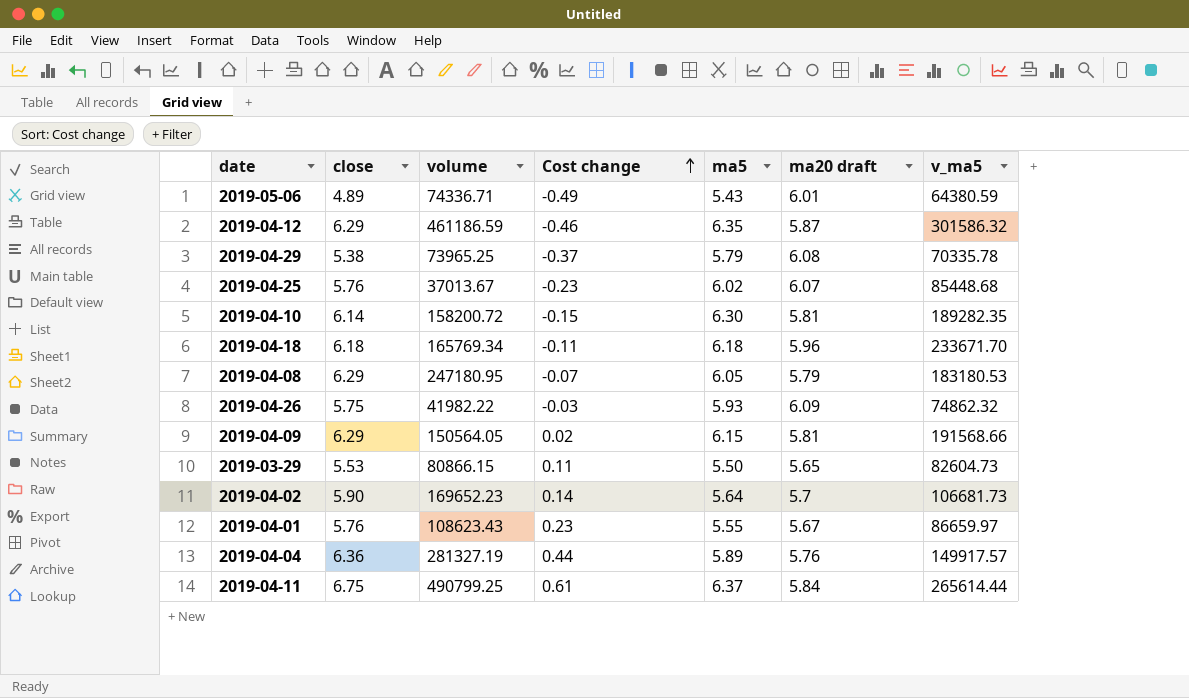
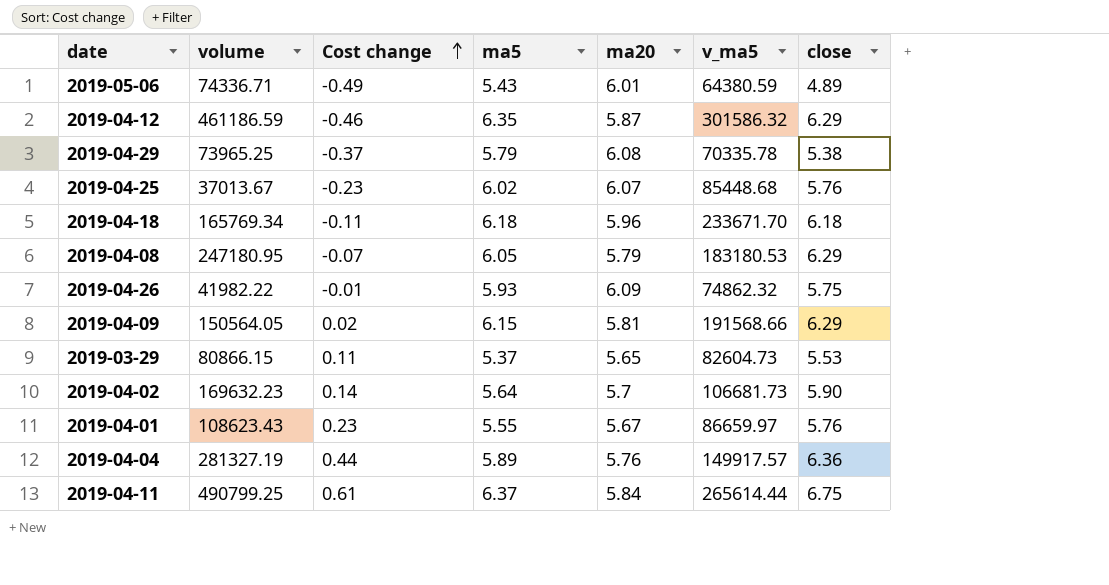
column name: ma20 draft -> ma20
column close | position: 2 -> 7
row 2019-04-10: 6.14 | 158200.72 | -0.15 | 6.30 | 5.81 | 189282.35 -> none
2019-04-26 | Cost change: -0.03 -> -0.01
2019-03-29 | ma5: 5.50 -> 5.37
2019-04-02 | volume: 169652.23 -> 169632.23

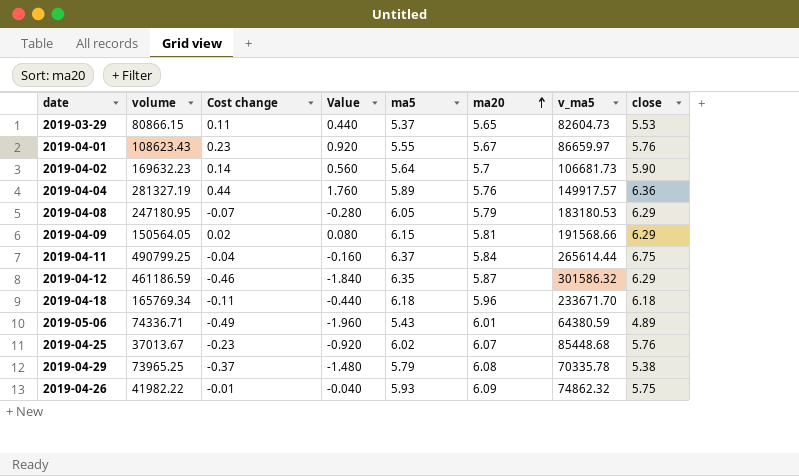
row order: Cost change ascending -> ma20 ascending
column Value | formula: none -> [Cost change] * 4
2019-04-11 | Cost change: 0.61 -> -0.04

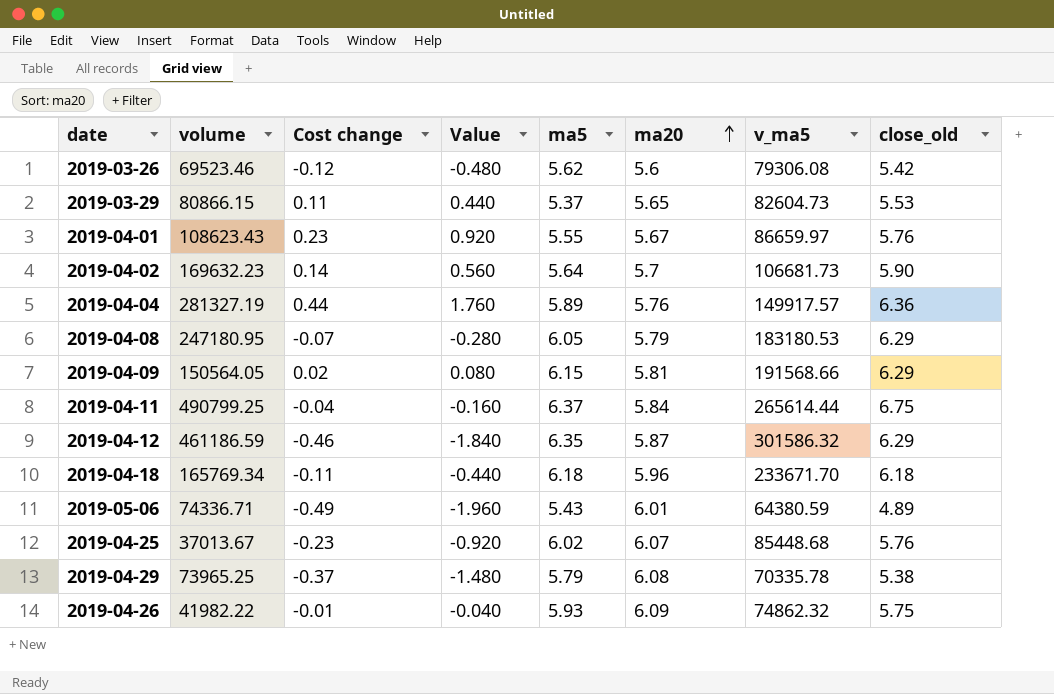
column name: close -> close_old
row 2019-03-26: none -> 69523.46 | -0.12 | -0.480 | 5.62 | 5.6 | 79306.08 | 5.42

